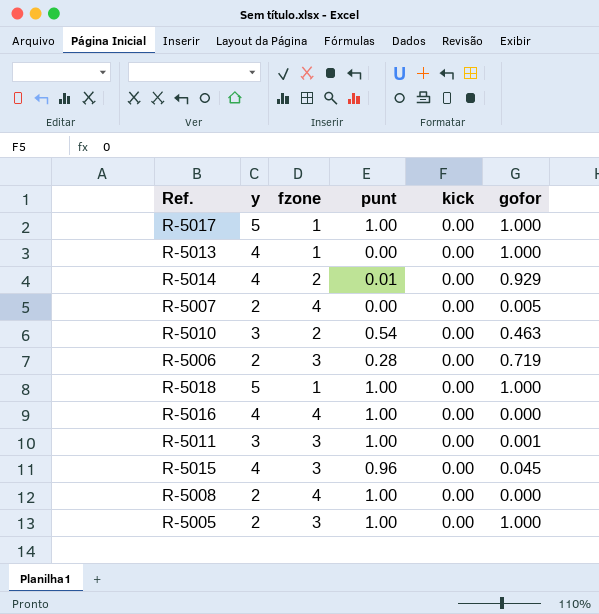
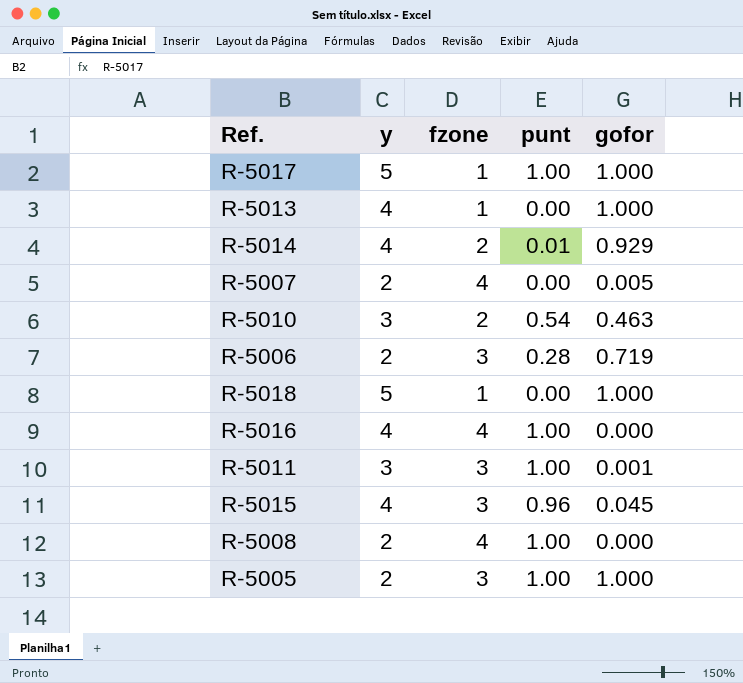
column kick | position: 5 -> none
R-5018 | punt: 1.00 -> 0.00

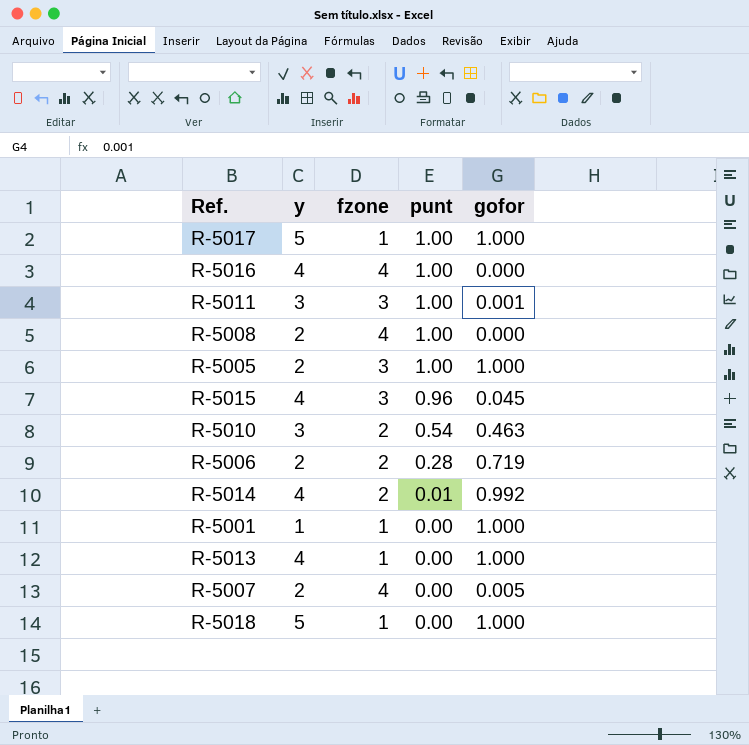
row order: none -> punt descending
R-5006 | fzone: 3 -> 2
R-5014 | gofor: 0.929 -> 0.992
row R-5001: none -> 1 | 1 | 0.00 | 1.000

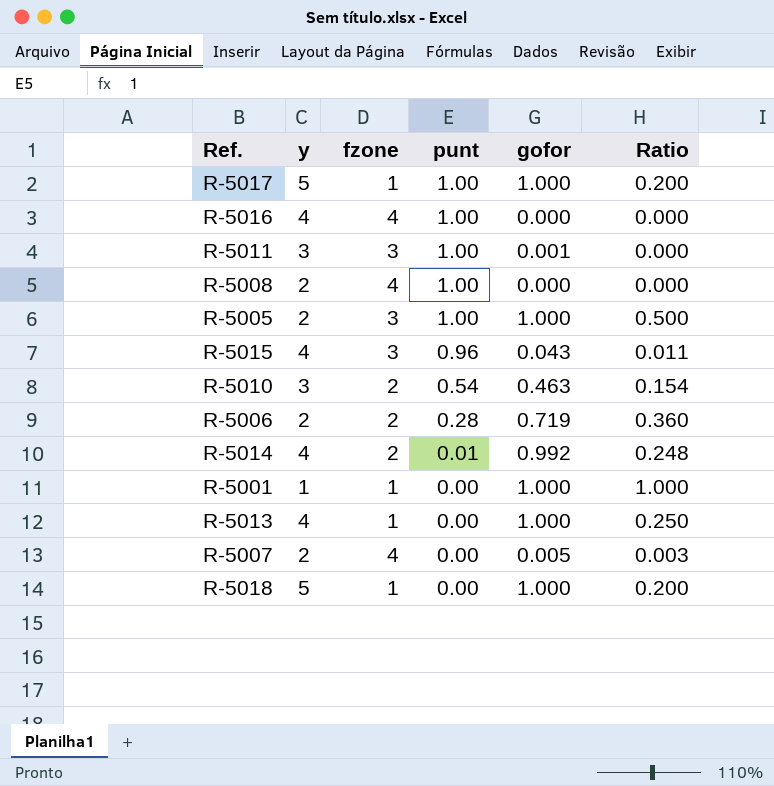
column Ratio | formula: none -> [gofor] / [y]
R-5015 | gofor: 0.045 -> 0.043

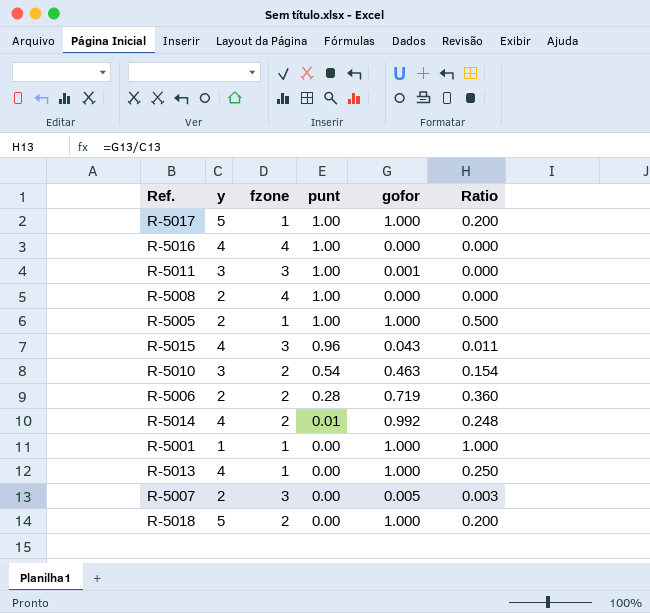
R-5005 | fzone: 3 -> 1
R-5007 | fzone: 4 -> 3
R-5018 | fzone: 1 -> 2

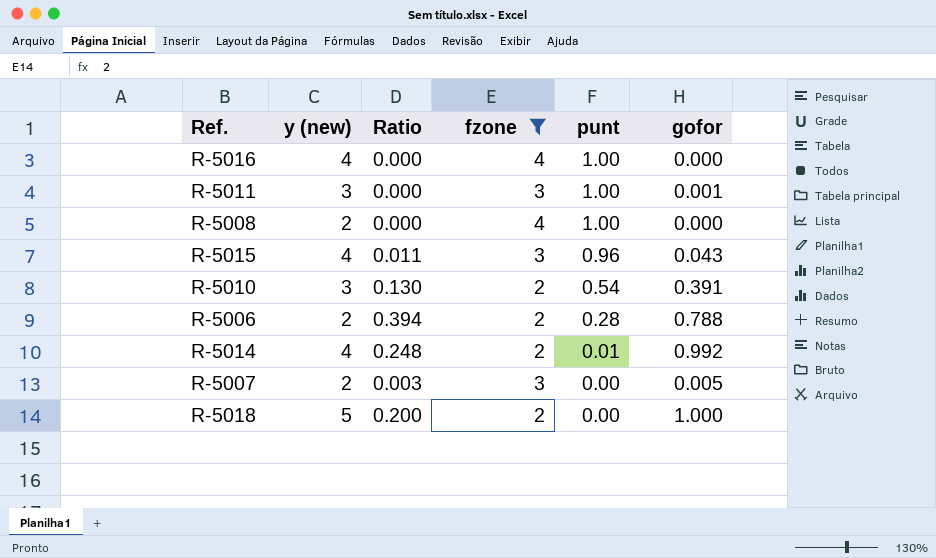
filter: none -> fzone != 1
column name: y -> y (new)
column Ratio | position: 6 -> 3
R-5010 | Ratio: 0.154 -> 0.130
R-5010 | gofor: 0.463 -> 0.391
R-5006 | Ratio: 0.360 -> 0.394
R-5006 | gofor: 0.719 -> 0.788

